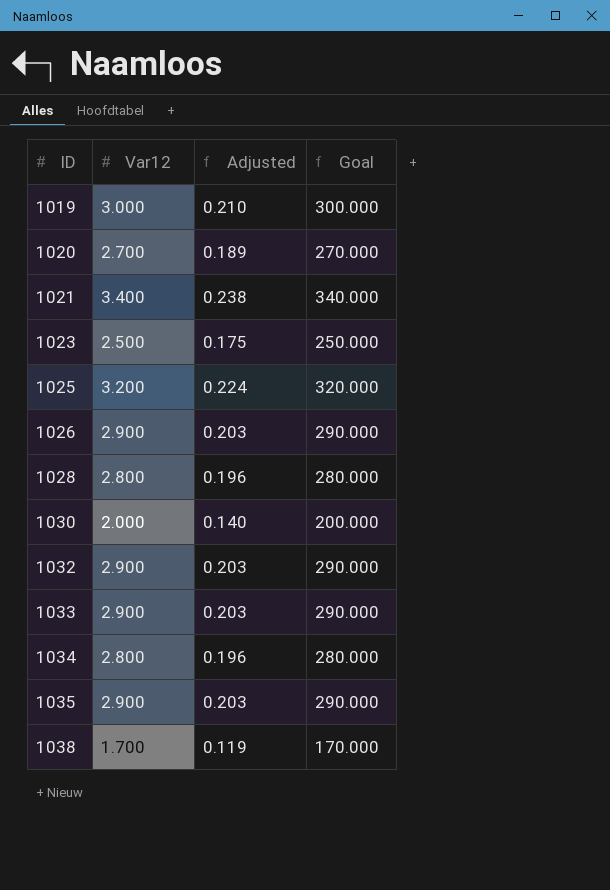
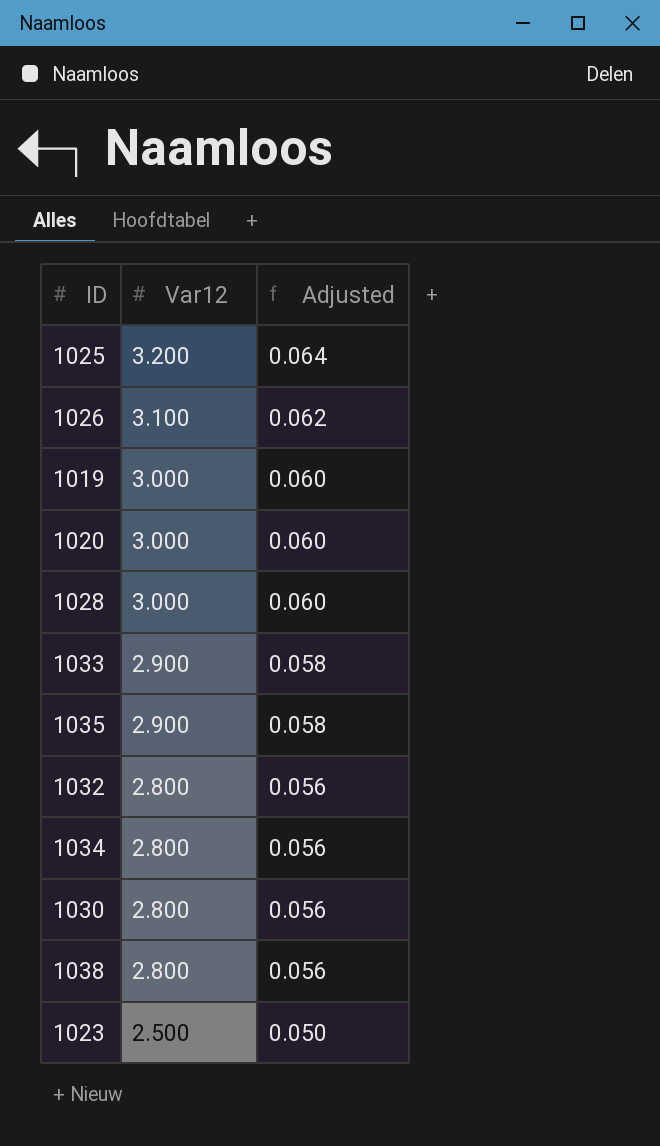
row order: ID ascending -> Var12 descending
column Goal | formula: [Var12] * 100 -> none
column Adjusted | formula: [Var12] * 0.07 -> [Var12] * 0.02
row 1021: 3.400 | 0.238 | 340.000 -> none
1026 | Var12: 2.900 -> 3.100
1020 | Var12: 2.700 -> 3.000
1028 | Var12: 2.800 -> 3.000
1032 | Var12: 2.900 -> 2.800
1030 | Var12: 2.000 -> 2.800
1038 | Var12: 1.700 -> 2.800

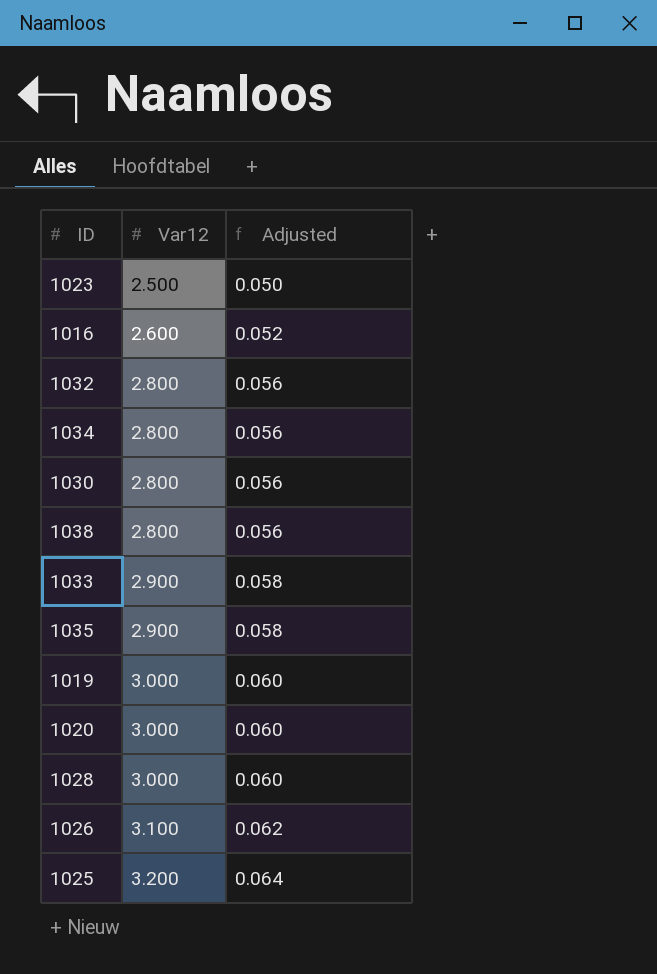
row order: Var12 descending -> Var12 ascending
row 1016: none -> 2.600 | 0.052

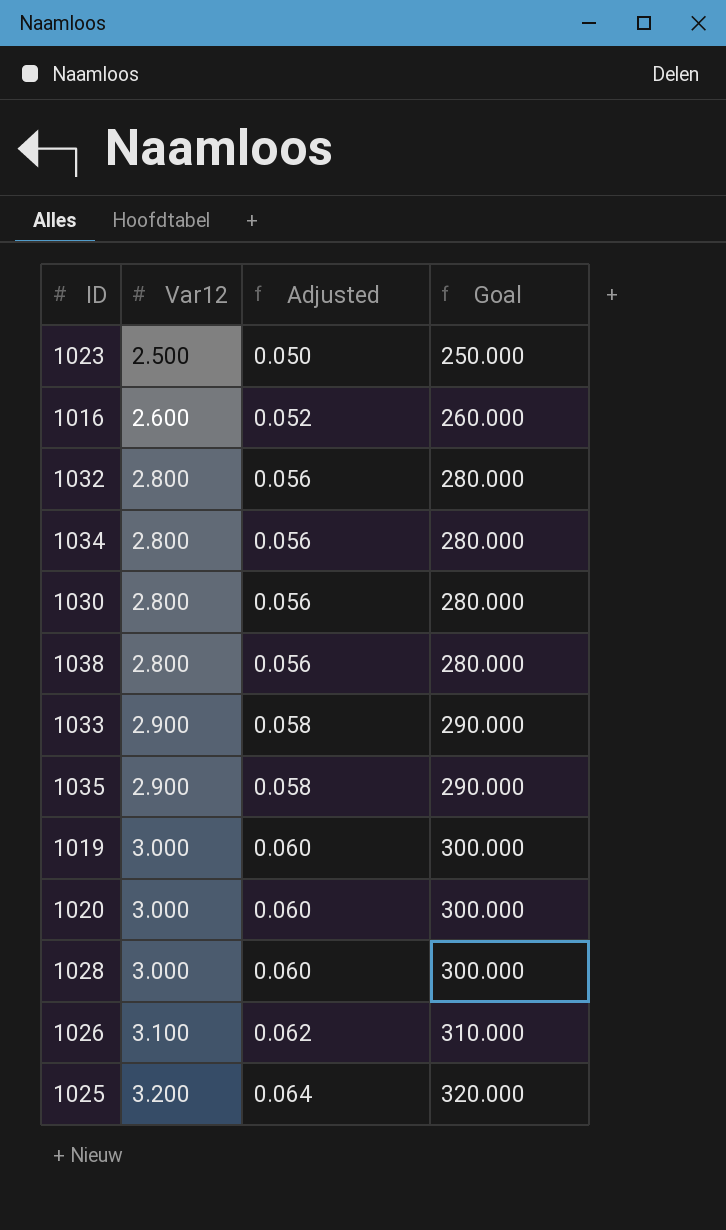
column Goal | formula: none -> [Var12] * 100

